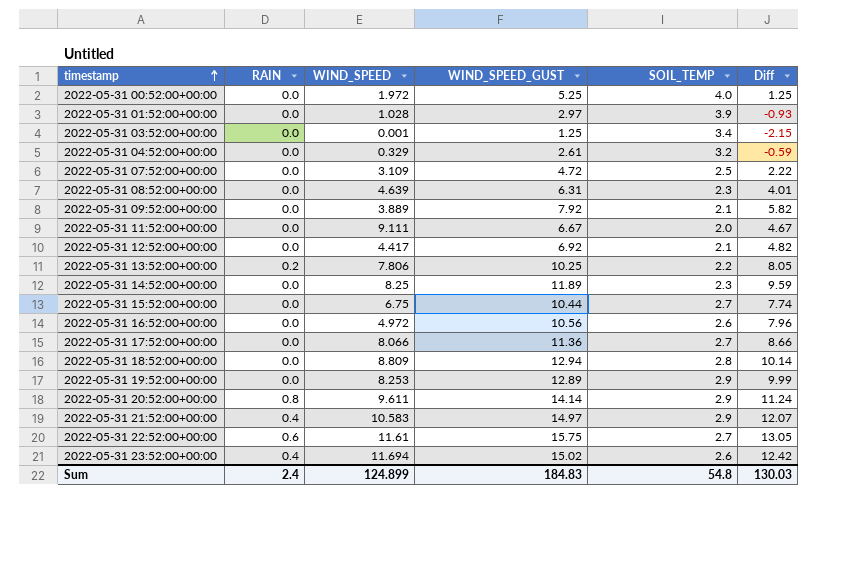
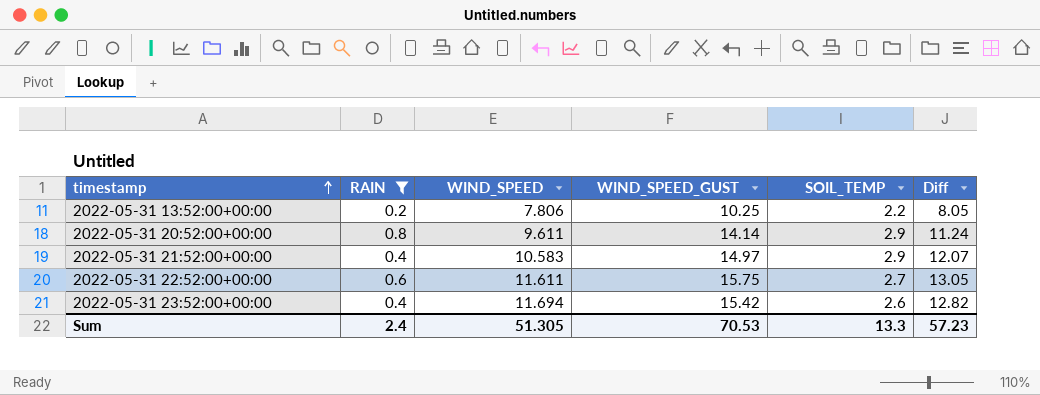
filter: none -> RAIN != 0.0
2022-05-31 22:52:00+00:00 | WIND_SPEED: 11.61 -> 11.611
2022-05-31 23:52:00+00:00 | WIND_SPEED_GUST: 15.02 -> 15.42
2022-05-31 23:52:00+00:00 | Diff: 12.42 -> 12.82
Sum | WIND_SPEED: 124.899 -> 51.305
Sum | WIND_SPEED_GUST: 184.83 -> 70.53
Sum | SOIL_TEMP: 54.8 -> 13.3
Sum | Diff: 130.03 -> 57.23

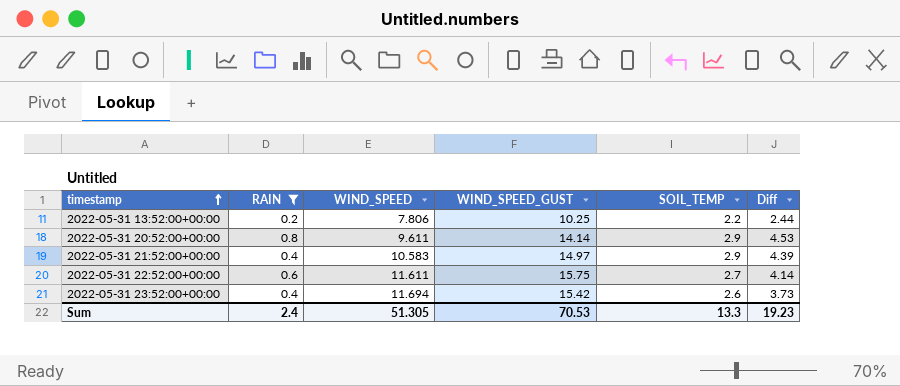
column Diff | formula: [WIND_SPEED_GUST] - [SOIL_TEMP] -> [WIND_SPEED_GUST] - [WIND_SPEED]
Sum | Diff: 57.23 -> 19.23

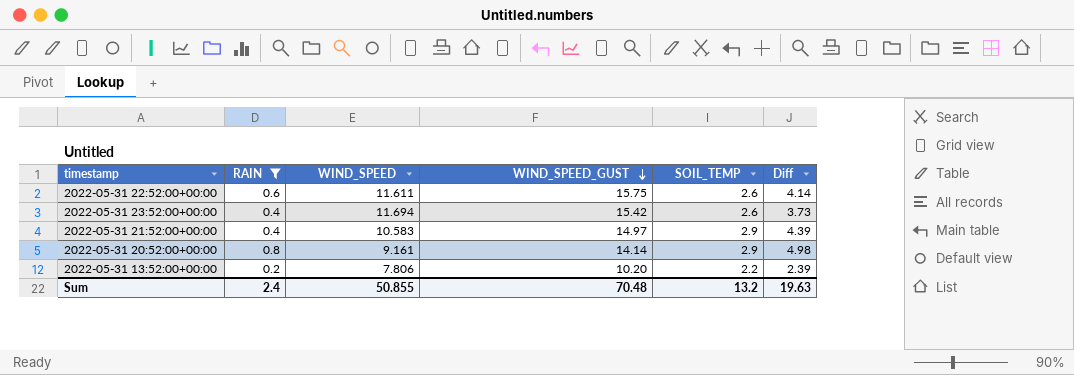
row order: timestamp ascending -> WIND_SPEED_GUST descending
2022-05-31 22:52:00+00:00 | SOIL_TEMP: 2.7 -> 2.6
2022-05-31 20:52:00+00:00 | WIND_SPEED: 9.611 -> 9.161
2022-05-31 20:52:00+00:00 | Diff: 4.53 -> 4.98
2022-05-31 13:52:00+00:00 | WIND_SPEED_GUST: 10.25 -> 10.20
2022-05-31 13:52:00+00:00 | Diff: 2.44 -> 2.39
Sum | WIND_SPEED: 51.305 -> 50.855
Sum | WIND_SPEED_GUST: 70.53 -> 70.48
Sum | SOIL_TEMP: 13.3 -> 13.2
Sum | Diff: 19.23 -> 19.63

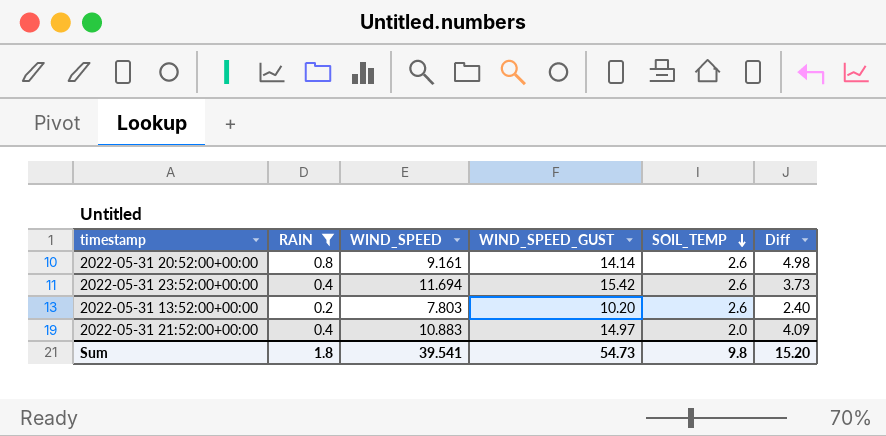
row order: WIND_SPEED_GUST descending -> SOIL_TEMP descending
row 2022-05-31 22:52:00+00:00: 0.6 | 11.611 | 15.75 | 2.6 | 4.14 -> none
2022-05-31 20:52:00+00:00 | SOIL_TEMP: 2.9 -> 2.6
2022-05-31 13:52:00+00:00 | WIND_SPEED: 7.806 -> 7.803
2022-05-31 13:52:00+00:00 | SOIL_TEMP: 2.2 -> 2.6
2022-05-31 13:52:00+00:00 | Diff: 2.39 -> 2.40
2022-05-31 21:52:00+00:00 | WIND_SPEED: 10.583 -> 10.883
2022-05-31 21:52:00+00:00 | SOIL_TEMP: 2.9 -> 2.0
2022-05-31 21:52:00+00:00 | Diff: 4.39 -> 4.09
Sum | RAIN: 2.4 -> 1.8
Sum | WIND_SPEED: 50.855 -> 39.541
Sum | WIND_SPEED_GUST: 70.48 -> 54.73
Sum | SOIL_TEMP: 13.2 -> 9.8
Sum | Diff: 19.63 -> 15.20

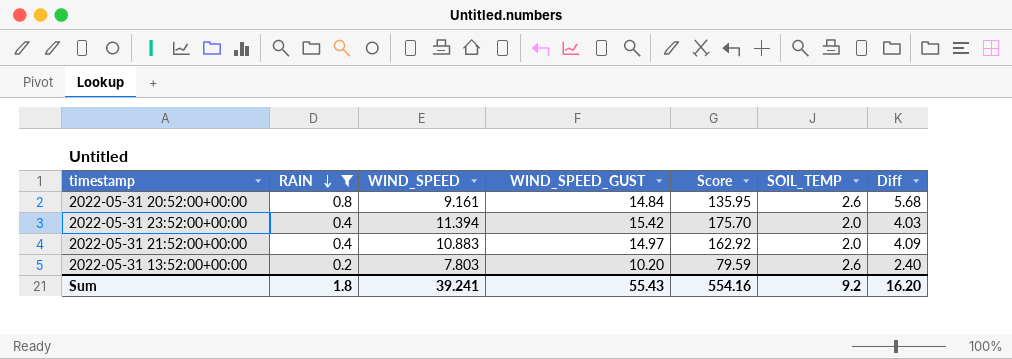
row order: SOIL_TEMP descending -> RAIN descending
column Score | formula: none -> [WIND_SPEED] * [WIND_SPEED_GUST]
2022-05-31 20:52:00+00:00 | WIND_SPEED_GUST: 14.14 -> 14.84
2022-05-31 20:52:00+00:00 | Diff: 4.98 -> 5.68
2022-05-31 23:52:00+00:00 | WIND_SPEED: 11.694 -> 11.394
2022-05-31 23:52:00+00:00 | SOIL_TEMP: 2.6 -> 2.0
2022-05-31 23:52:00+00:00 | Diff: 3.73 -> 4.03
Sum | WIND_SPEED: 39.541 -> 39.241
Sum | WIND_SPEED_GUST: 54.73 -> 55.43
Sum | SOIL_TEMP: 9.8 -> 9.2
Sum | Diff: 15.20 -> 16.20

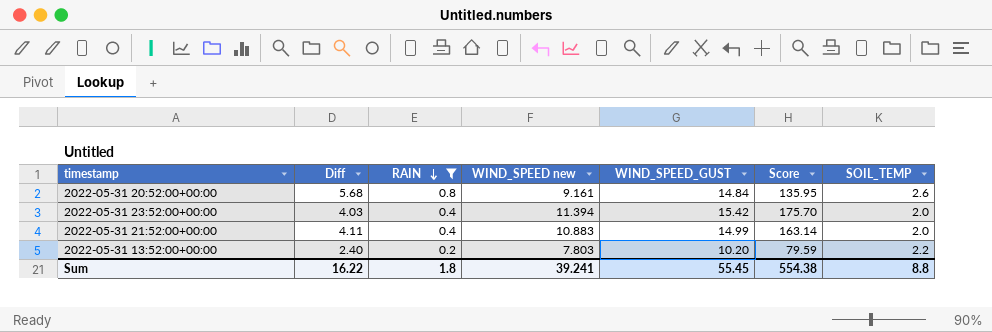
column Diff | position: 7 -> 2
column name: WIND_SPEED -> WIND_SPEED new
2022-05-31 21:52:00+00:00 | Diff: 4.09 -> 4.11
2022-05-31 21:52:00+00:00 | WIND_SPEED_GUST: 14.97 -> 14.99
2022-05-31 21:52:00+00:00 | Score: 162.92 -> 163.14
2022-05-31 13:52:00+00:00 | SOIL_TEMP: 2.6 -> 2.2
Sum | Diff: 16.20 -> 16.22
Sum | WIND_SPEED_GUST: 55.43 -> 55.45
Sum | Score: 554.16 -> 554.38
Sum | SOIL_TEMP: 9.2 -> 8.8

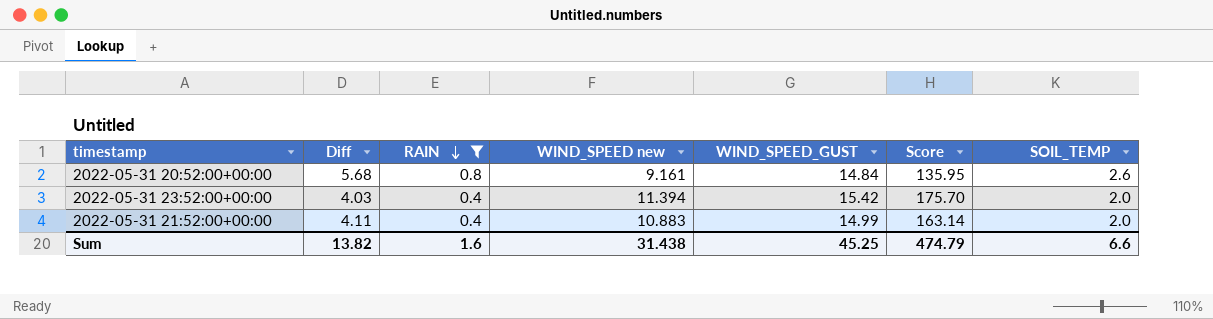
row 2022-05-31 13:52:00+00:00: 2.40 | 0.2 | 7.803 | 10.20 | 79.59 | 2.2 -> none
Sum | Diff: 16.22 -> 13.82
Sum | RAIN: 1.8 -> 1.6
Sum | WIND_SPEED new: 39.241 -> 31.438
Sum | WIND_SPEED_GUST: 55.45 -> 45.25
Sum | Score: 554.38 -> 474.79
Sum | SOIL_TEMP: 8.8 -> 6.6

